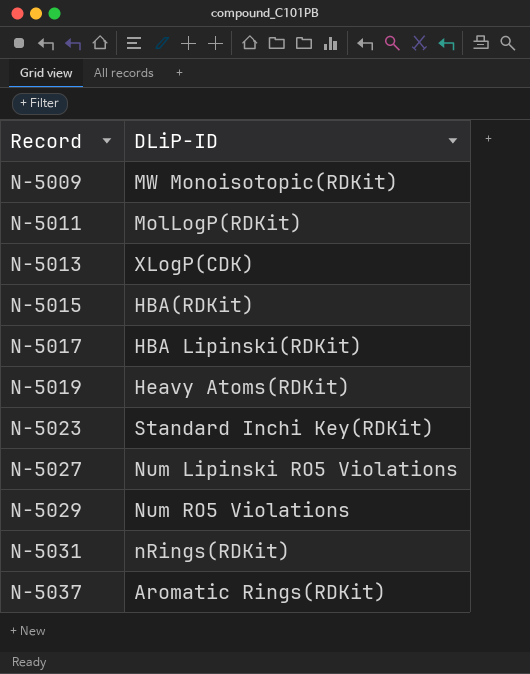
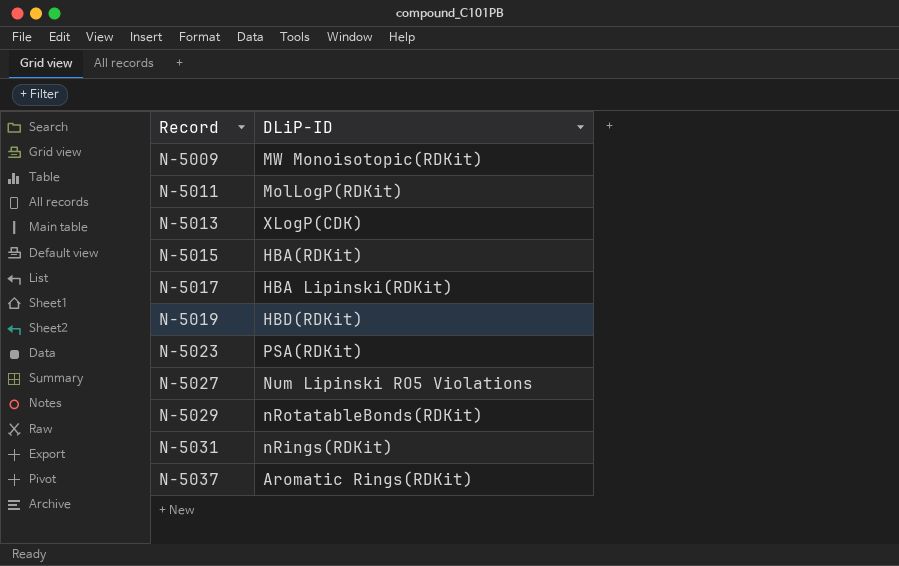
N-5019 | DLiP-ID: Heavy Atoms(RDKit) -> HBD(RDKit)
N-5023 | DLiP-ID: Standard Inchi Key(RDKit) -> PSA(RDKit)
N-5029 | DLiP-ID: Num RO5 Violations -> nRotatableBonds(RDKit)

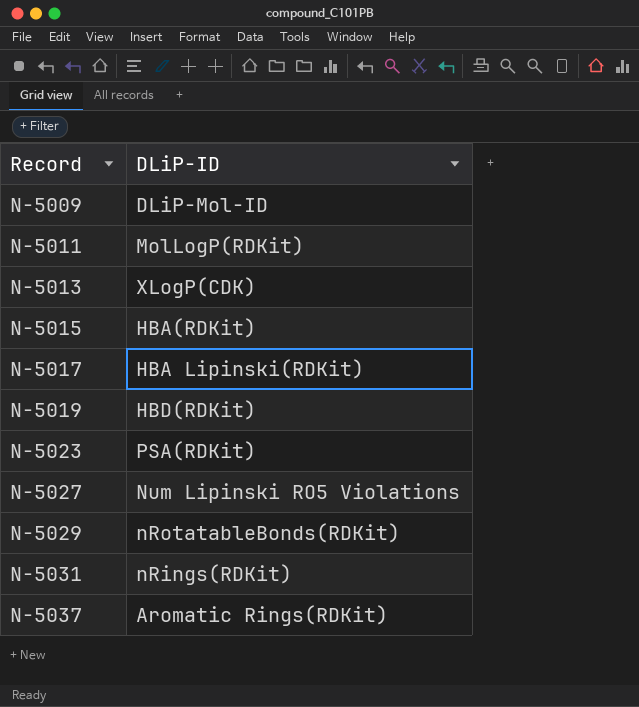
N-5009 | DLiP-ID: MW Monoisotopic(RDKit) -> DLiP-Mol-ID

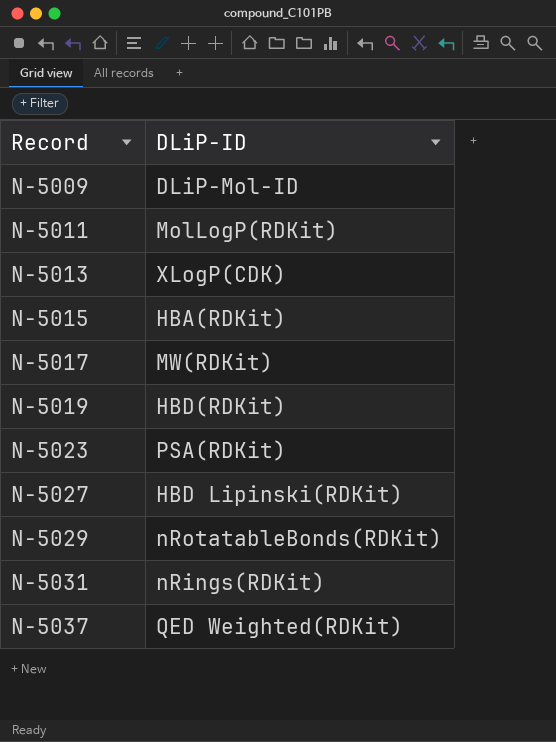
N-5017 | DLiP-ID: HBA Lipinski(RDKit) -> MW(RDKit)
N-5027 | DLiP-ID: Num Lipinski RO5 Violations -> HBD Lipinski(RDKit)
N-5037 | DLiP-ID: Aromatic Rings(RDKit) -> QED Weighted(RDKit)

